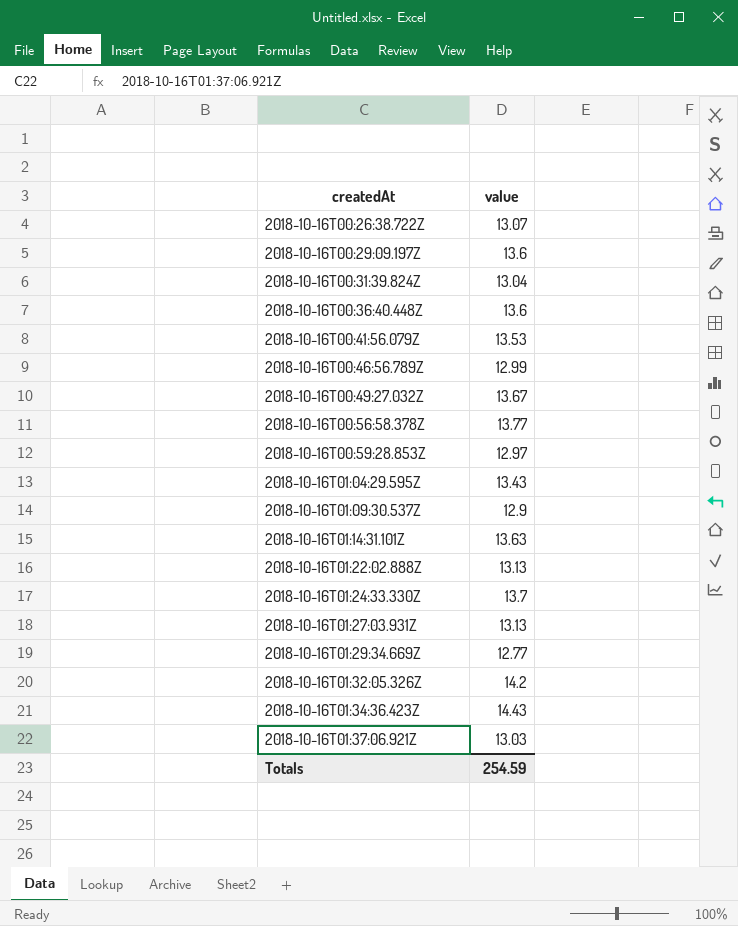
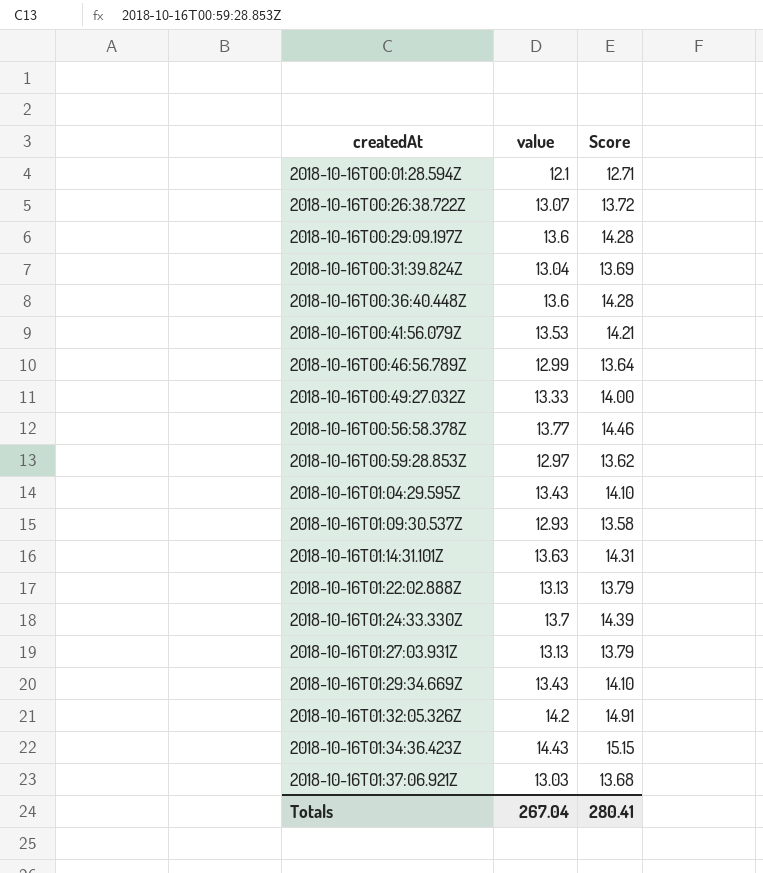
column Score | formula: none -> [value] * 1.05
row 2018-10-16T00:01:28.594Z: none -> 12.1 | 12.71
2018-10-16T00:49:27.032Z | value: 13.67 -> 13.33
2018-10-16T01:09:30.537Z | value: 12.9 -> 12.93
2018-10-16T01:29:34.669Z | value: 12.77 -> 13.43
Totals | value: 254.59 -> 267.04

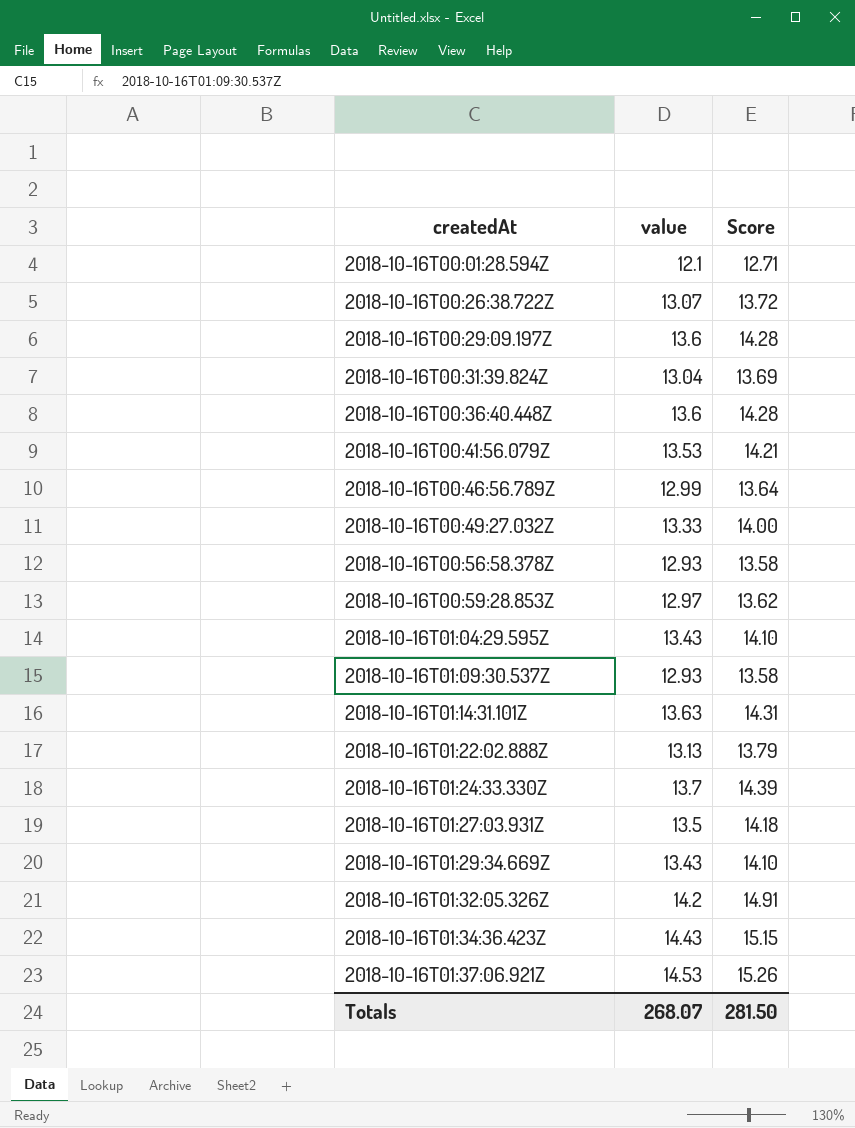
2018-10-16T00:56:58.378Z | value: 13.77 -> 12.93
2018-10-16T00:56:58.378Z | Score: 14.46 -> 13.58
2018-10-16T01:27:03.931Z | value: 13.13 -> 13.5
2018-10-16T01:27:03.931Z | Score: 13.79 -> 14.18
2018-10-16T01:37:06.921Z | value: 13.03 -> 14.53
2018-10-16T01:37:06.921Z | Score: 13.68 -> 15.26
Totals | value: 267.04 -> 268.07
Totals | Score: 280.41 -> 281.50

